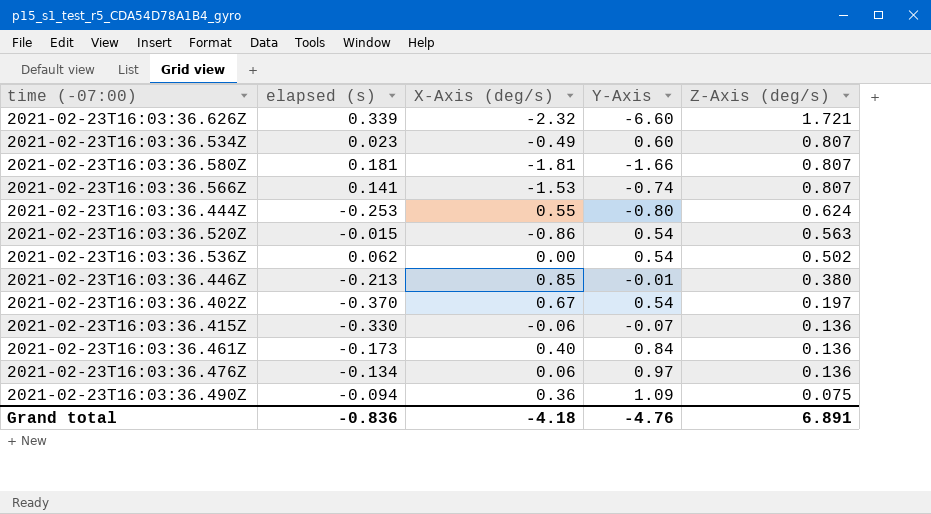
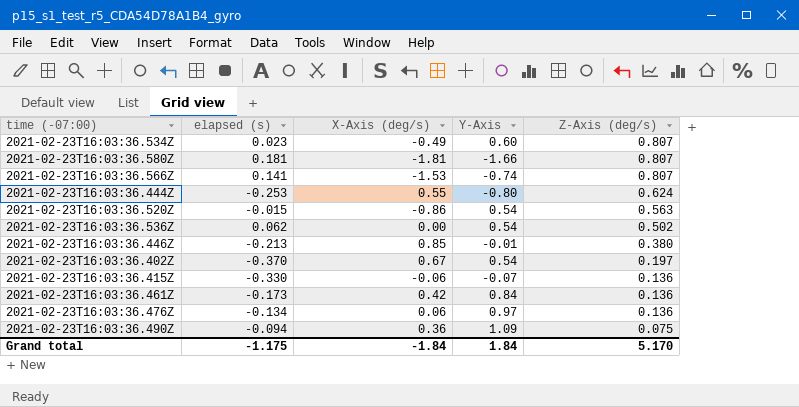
row 2021-02-23T16:03:36.626Z: 0.339 | -2.32 | -6.60 | 1.721 -> none
2021-02-23T16:03:36.461Z | X-Axis (deg/s): 0.40 -> 0.42
Grand total | elapsed (s): -0.836 -> -1.175
Grand total | X-Axis (deg/s): -4.18 -> -1.84
Grand total | Y-Axis: -4.76 -> 1.84
Grand total | Z-Axis (deg/s): 6.891 -> 5.170

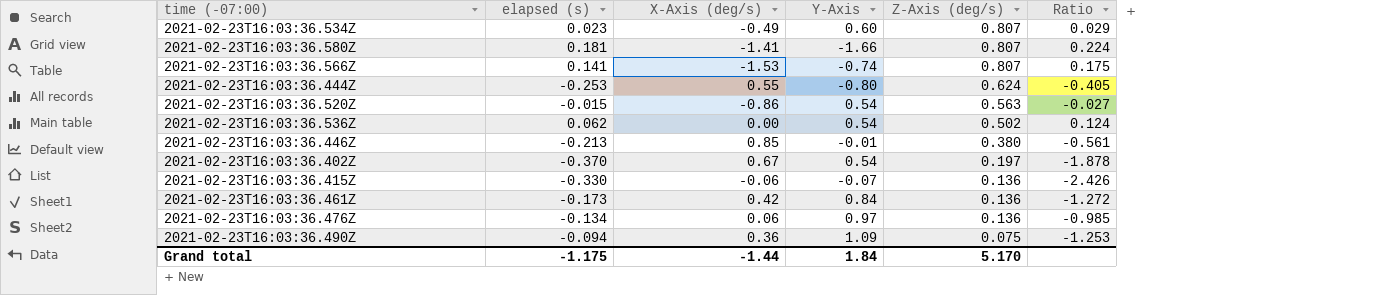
column Ratio | formula: none -> [elapsed (s)] / [Z-Axis (deg/s)]
2021-02-23T16:03:36.580Z | X-Axis (deg/s): -1.81 -> -1.41
Grand total | X-Axis (deg/s): -1.84 -> -1.44

